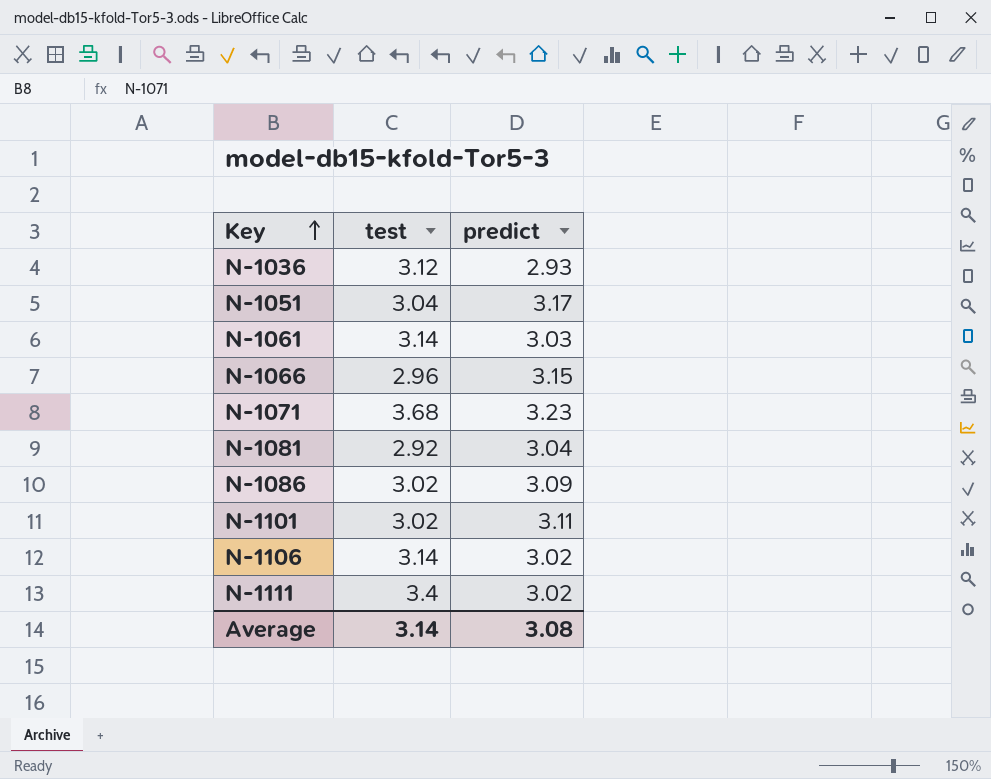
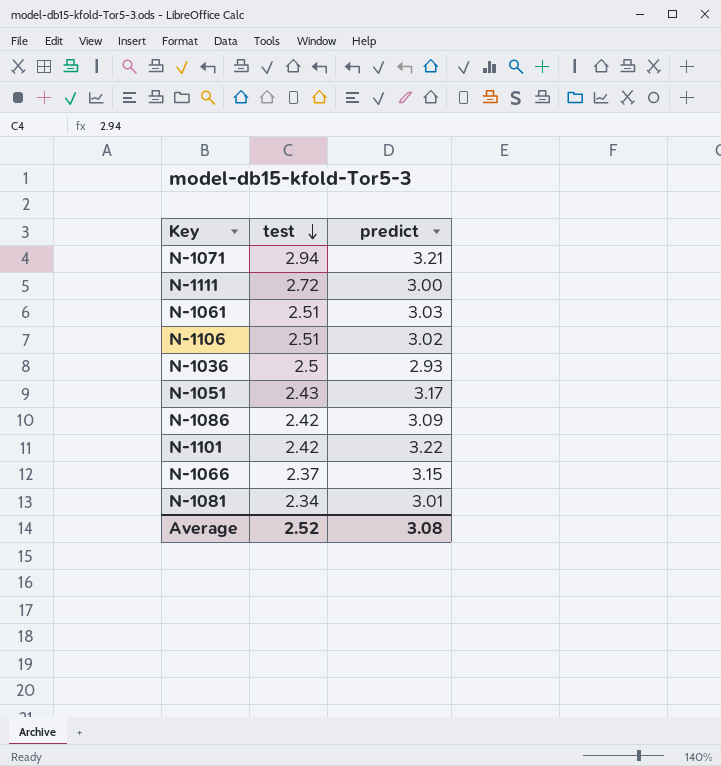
row order: Key ascending -> test descending
N-1071 | test: 3.68 -> 2.94
N-1071 | predict: 3.23 -> 3.21
N-1111 | test: 3.4 -> 2.72
N-1111 | predict: 3.02 -> 3.00
N-1061 | test: 3.14 -> 2.51
N-1106 | test: 3.14 -> 2.51
N-1036 | test: 3.12 -> 2.5
N-1051 | test: 3.04 -> 2.43
N-1086 | test: 3.02 -> 2.42
N-1101 | test: 3.02 -> 2.42
N-1101 | predict: 3.11 -> 3.22
N-1066 | test: 2.96 -> 2.37
N-1081 | test: 2.92 -> 2.34
N-1081 | predict: 3.04 -> 3.01
Average | test: 3.14 -> 2.52

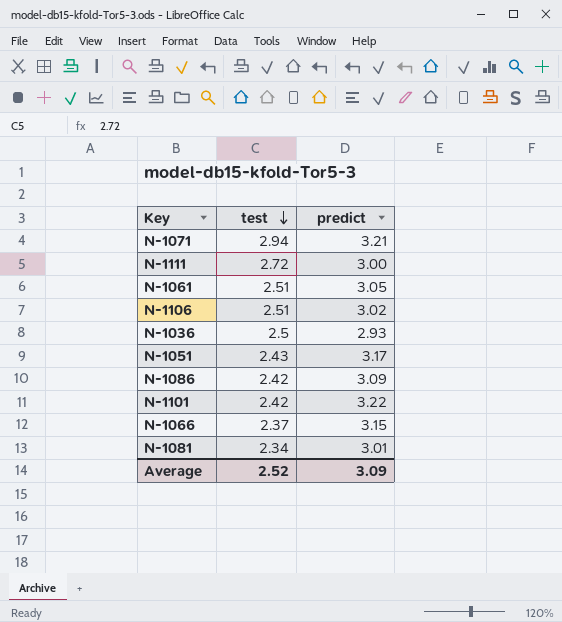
N-1061 | predict: 3.03 -> 3.05
Average | predict: 3.08 -> 3.09

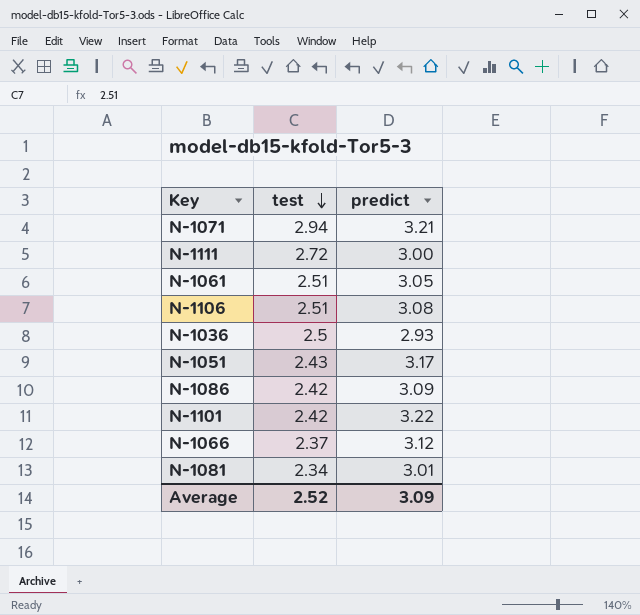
N-1106 | predict: 3.02 -> 3.08
N-1066 | predict: 3.15 -> 3.12

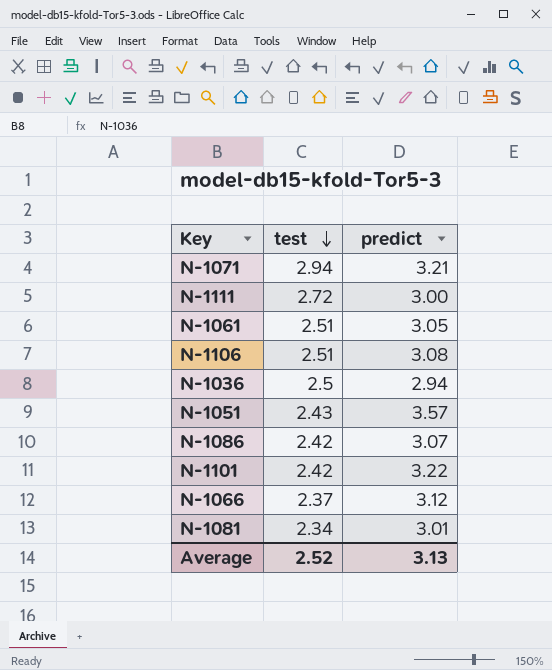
N-1036 | predict: 2.93 -> 2.94
N-1051 | predict: 3.17 -> 3.57
N-1086 | predict: 3.09 -> 3.07
Average | predict: 3.09 -> 3.13

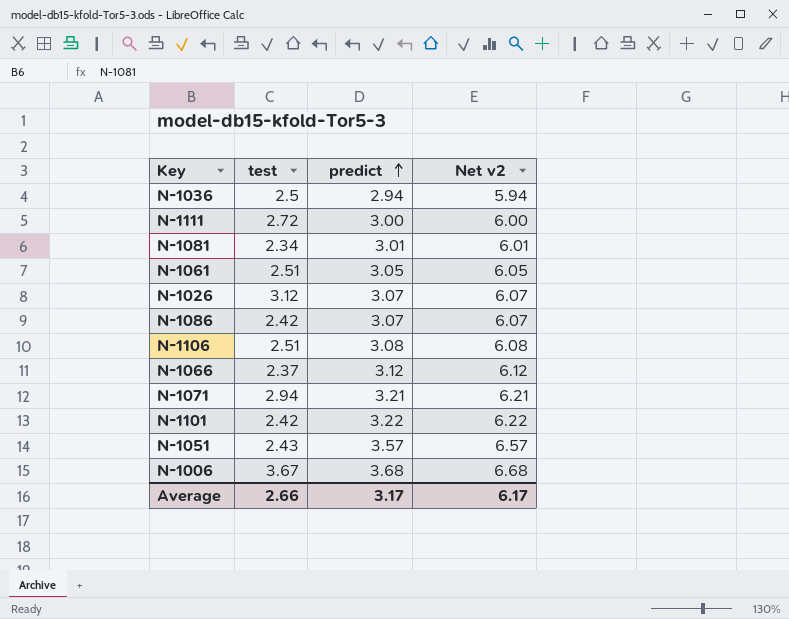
row order: test descending -> predict ascending
column Net v2 | formula: none -> [predict] + 3
row N-1026: none -> 3.12 | 3.07 | 6.07
row N-1006: none -> 3.67 | 3.68 | 6.68
Average | test: 2.52 -> 2.66
Average | predict: 3.13 -> 3.17

